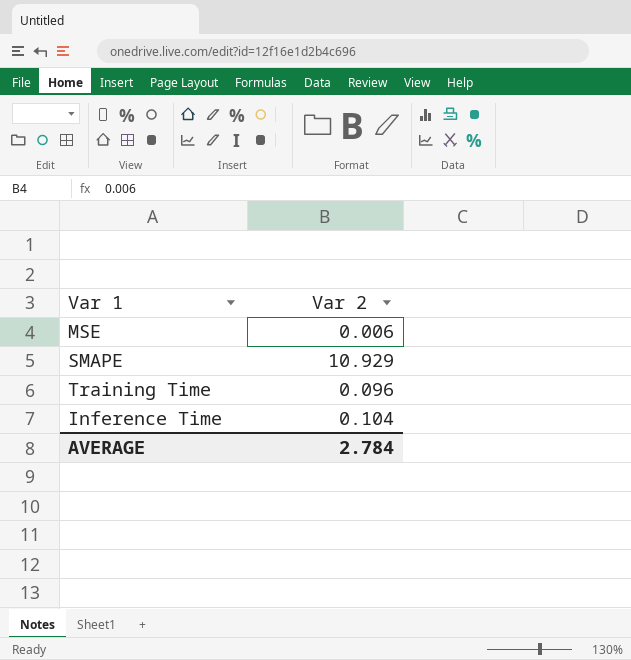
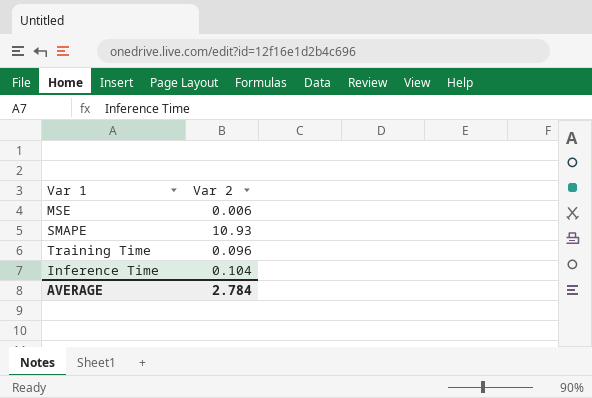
SMAPE | Var 2: 10.929 -> 10.93

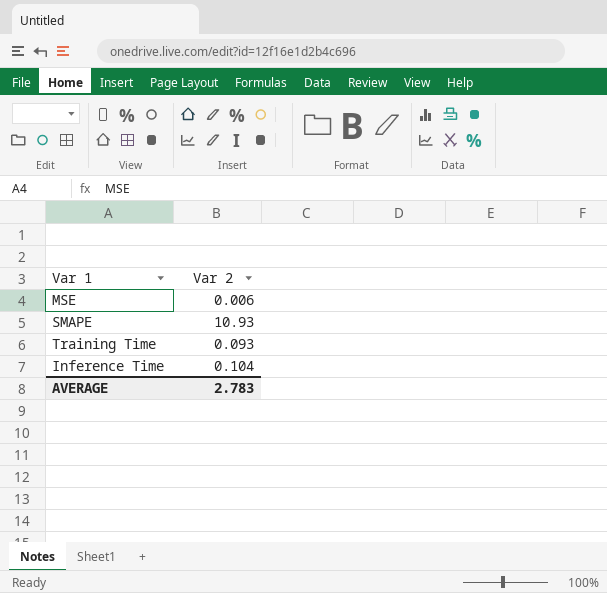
Training Time | Var 2: 0.096 -> 0.093
AVERAGE | Var 2: 2.784 -> 2.783

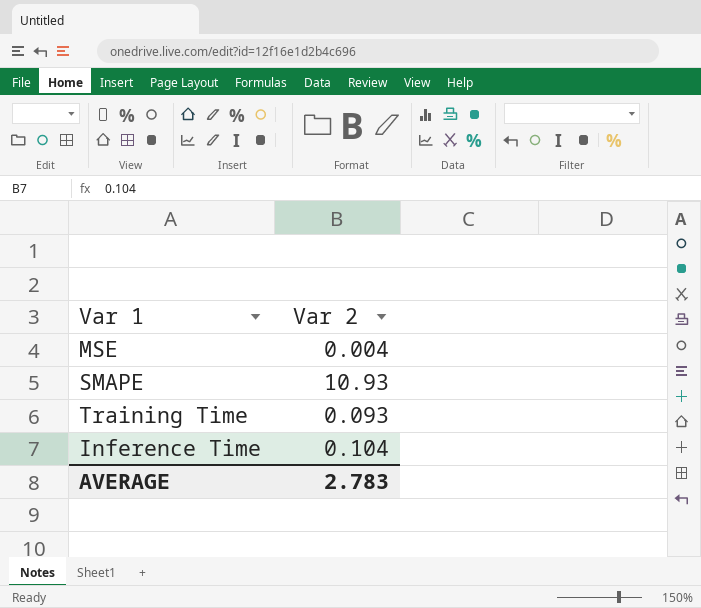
MSE | Var 2: 0.006 -> 0.004

